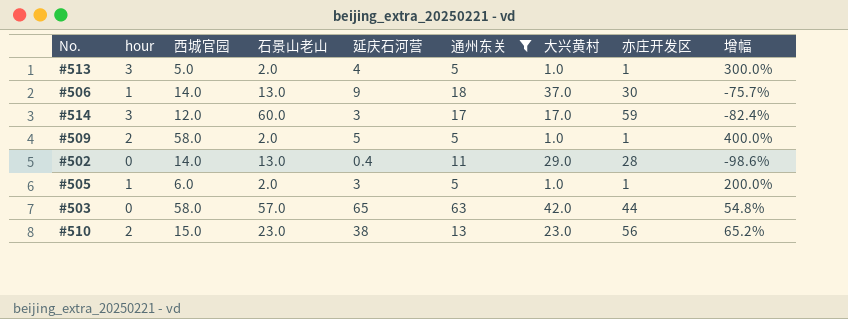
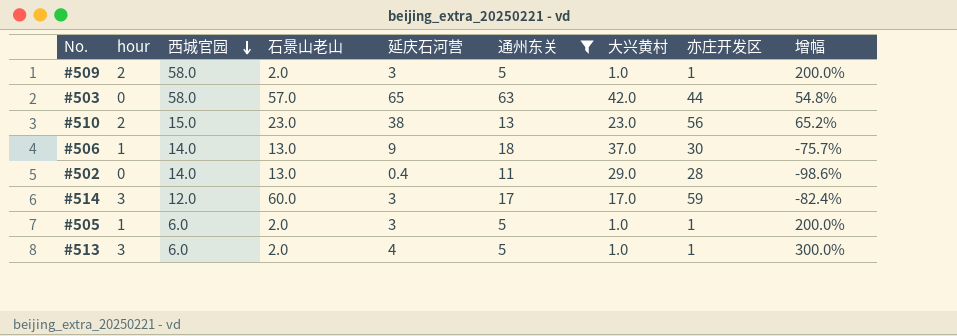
row order: none -> 西城官园 descending
#509 | 延庆石河营: 5 -> 3
#509 | 增幅: 400.0% -> 200.0%
#513 | 西城官园: 5.0 -> 6.0

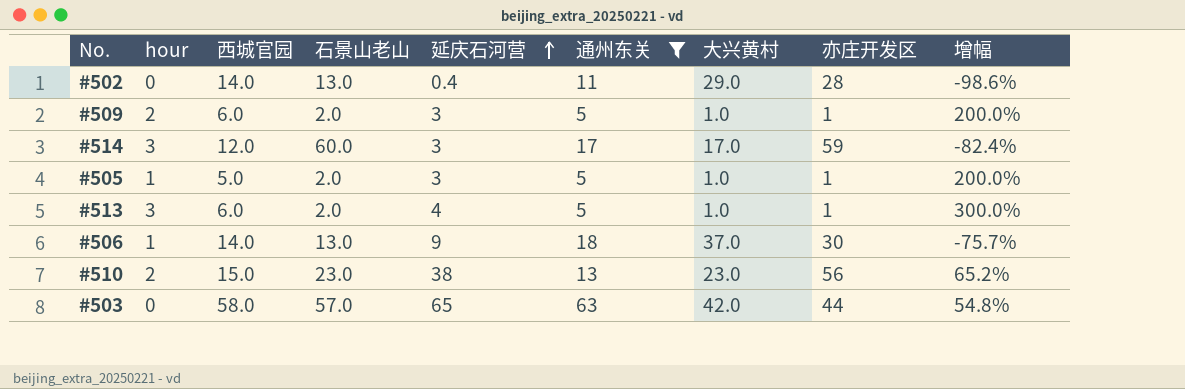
row order: 西城官园 descending -> 延庆石河营 ascending
#509 | 西城官园: 58.0 -> 6.0
#505 | 西城官园: 6.0 -> 5.0

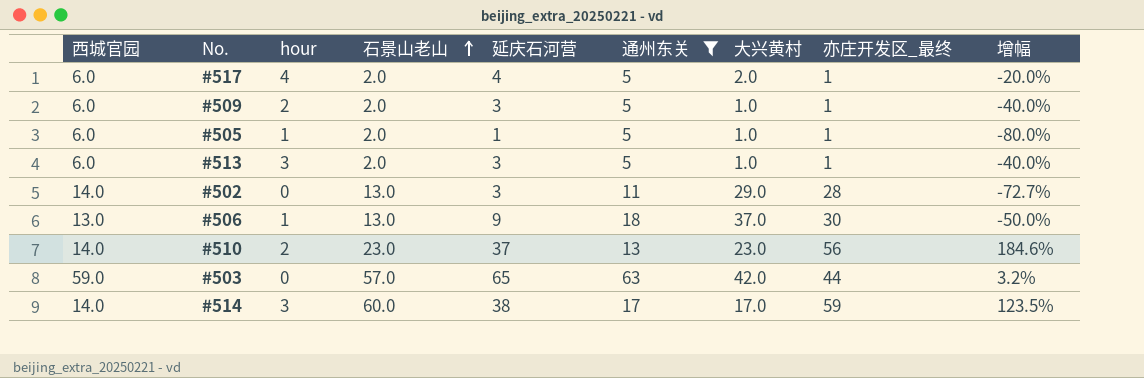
row order: 延庆石河营 ascending -> 石景山老山 ascending
column 西城官园 | position: 3 -> 1
column name: 亦庄开发区 -> 亦庄开发区_最终
column 增幅 | formula: ([延庆石河营] - [大兴黄村]) / [大兴黄村] -> ([延庆石河营] - [通州东关]) / [通州东关]
row #517: none -> 6.0 | 4 | 2.0 | 4 | 5 | 2.0 | 1 | -20.0%
#505 | 西城官园: 5.0 -> 6.0
#505 | 延庆石河营: 3 -> 1
#513 | 延庆石河营: 4 -> 3
#502 | 延庆石河营: 0.4 -> 3
#506 | 西城官园: 14.0 -> 13.0
#510 | 西城官园: 15.0 -> 14.0
#510 | 延庆石河营: 38 -> 37
#503 | 西城官园: 58.0 -> 59.0
#514 | 西城官园: 12.0 -> 14.0
#514 | 延庆石河营: 3 -> 38

